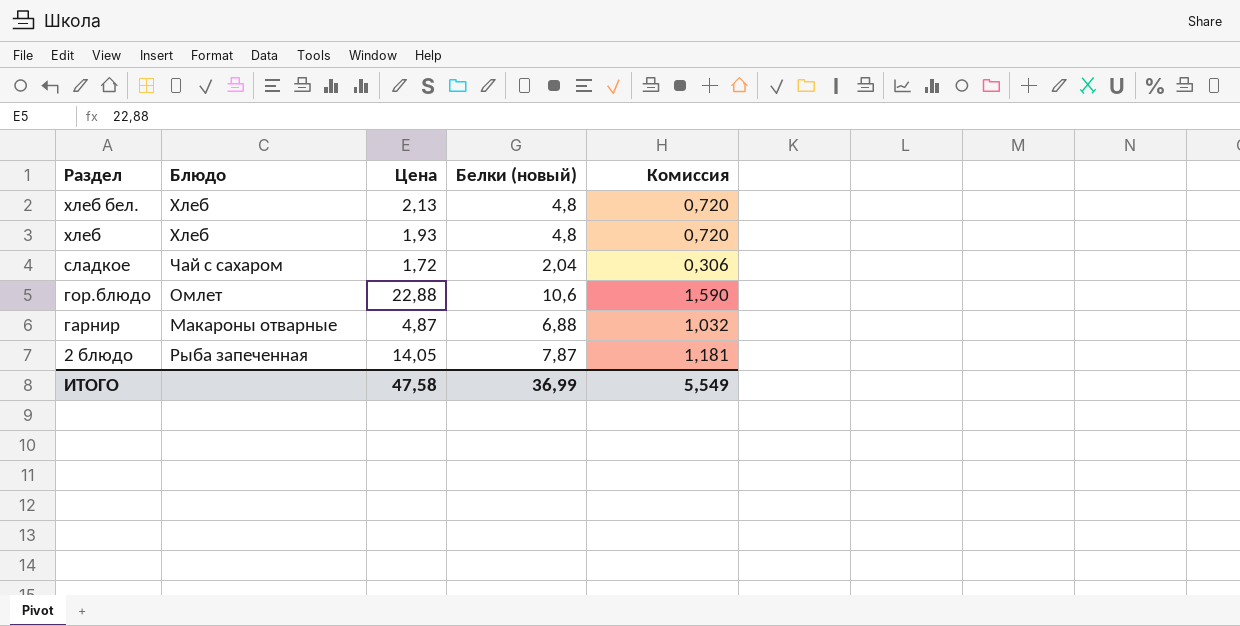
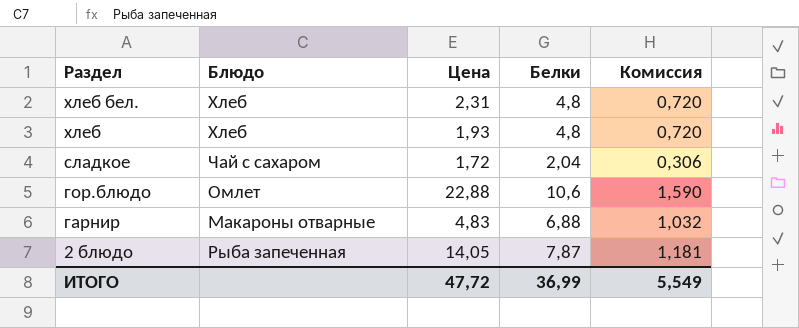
column name: Белки (новый) -> Белки
хлеб бел. | Цена: 2,13 -> 2,31
гарнир | Цена: 4,87 -> 4,83
ИТОГО | Цена: 47,58 -> 47,72

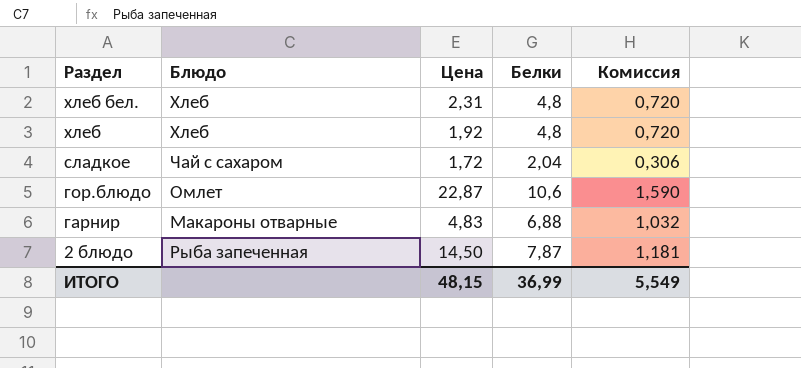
хлеб | Цена: 1,93 -> 1,92
гор.блюдо | Цена: 22,88 -> 22,87
2 блюдо | Цена: 14,05 -> 14,50
ИТОГО | Цена: 47,72 -> 48,15

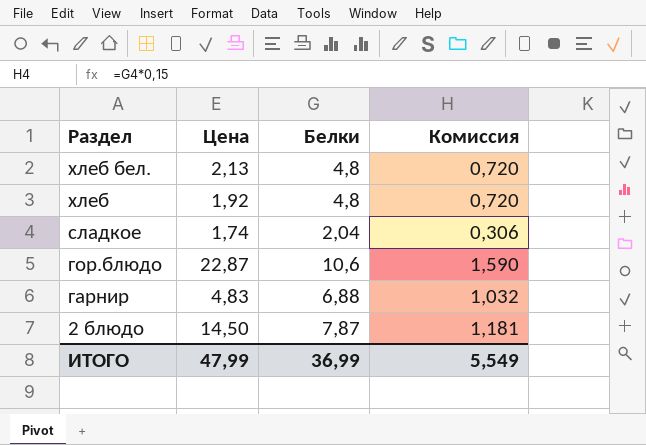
column Блюдо | position: 2 -> none
хлеб бел. | Цена: 2,31 -> 2,13
сладкое | Цена: 1,72 -> 1,74
ИТОГО | Цена: 48,15 -> 47,99

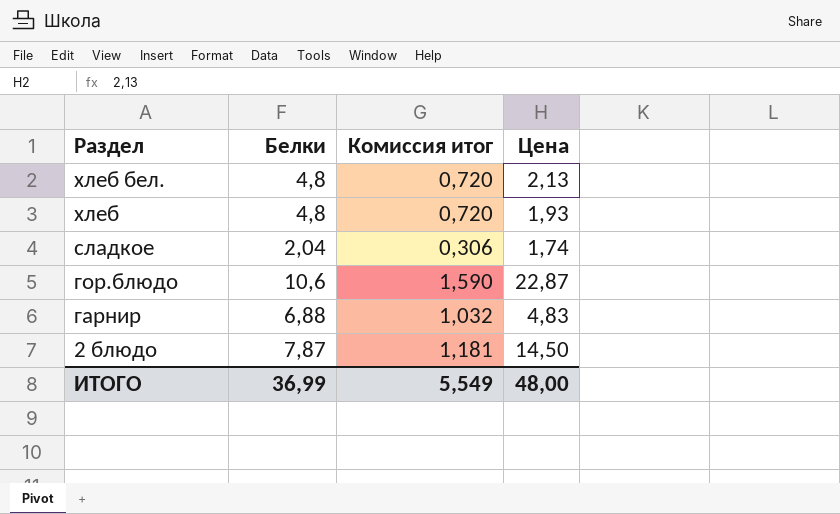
column name: Комиссия -> Комиссия итог
column Цена | position: 2 -> 4
хлеб | Цена: 1,92 -> 1,93
ИТОГО | Цена: 47,99 -> 48,00

